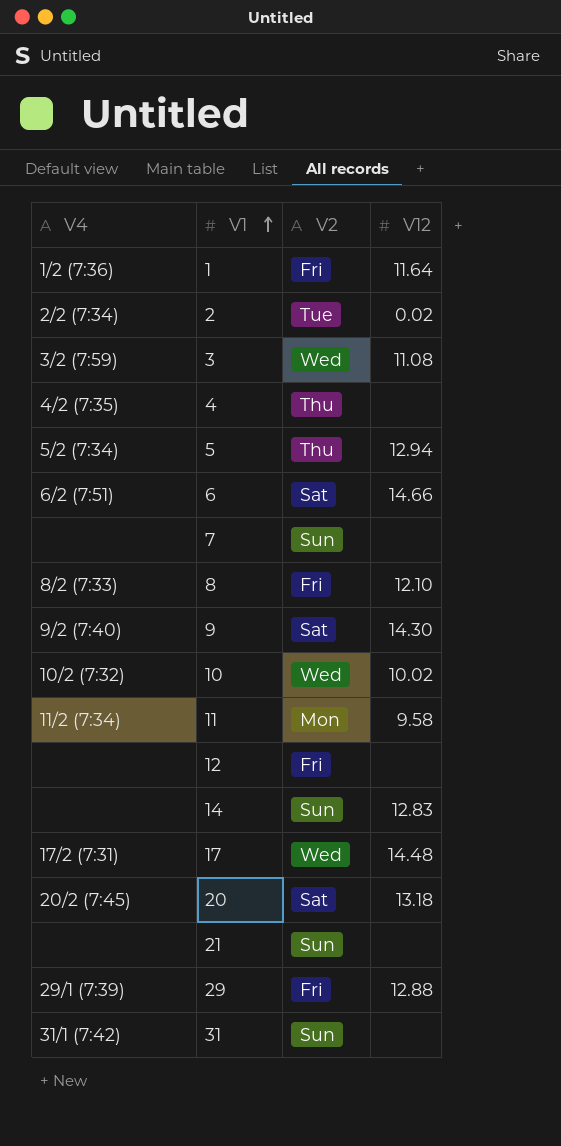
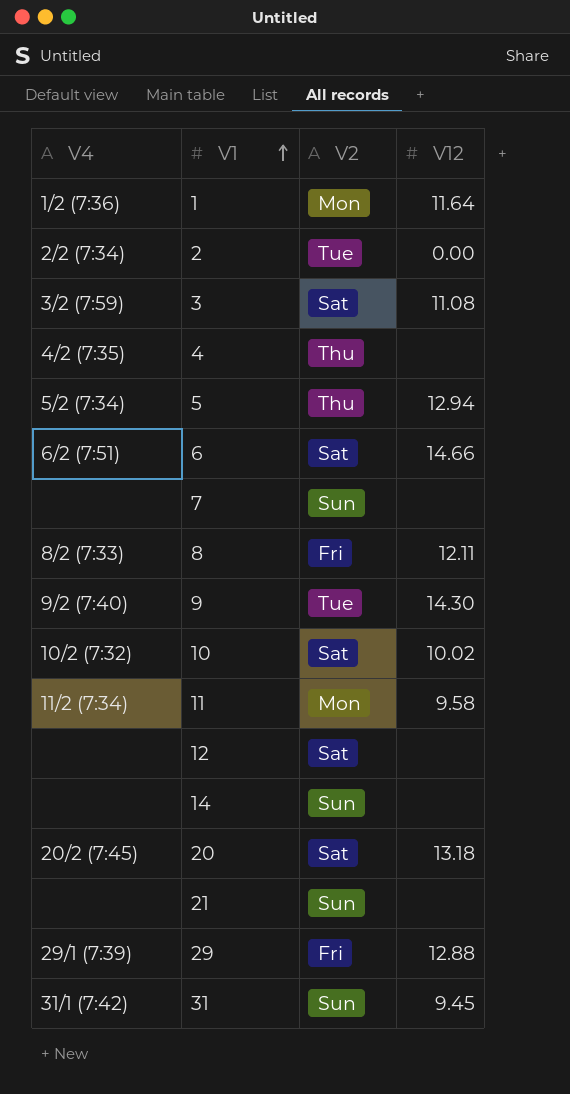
row 17: 17/2 (7:31) | Wed | 14.48 -> none
1 | V2: Fri -> Mon
2 | V12: 0.02 -> 0.00
3 | V2: Wed -> Sat
8 | V12: 12.10 -> 12.11
9 | V2: Sat -> Tue
10 | V2: Wed -> Sat
12 | V2: Fri -> Sat
14 | V12: 12.83 -> none
31 | V12: none -> 9.45

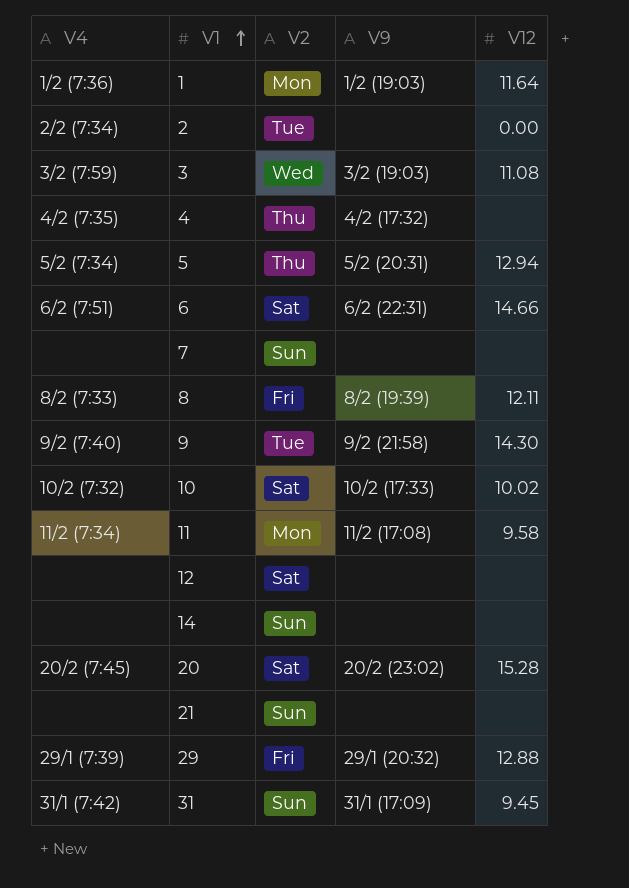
column V9 | position: none -> 4
3 | V2: Sat -> Wed
20 | V12: 13.18 -> 15.28

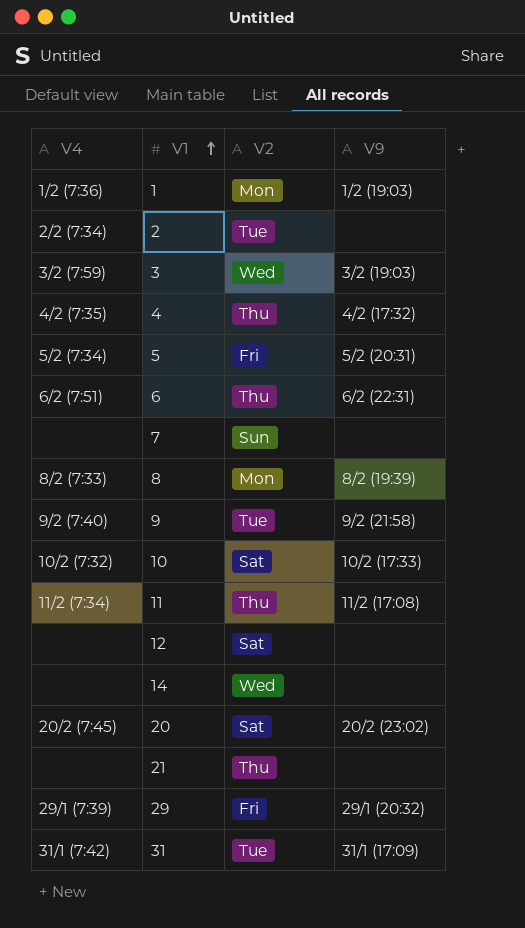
column V12 | position: 5 -> none
5 | V2: Thu -> Fri
6 | V2: Sat -> Thu
8 | V2: Fri -> Mon
11 | V2: Mon -> Thu
14 | V2: Sun -> Wed
21 | V2: Sun -> Thu
31 | V2: Sun -> Tue

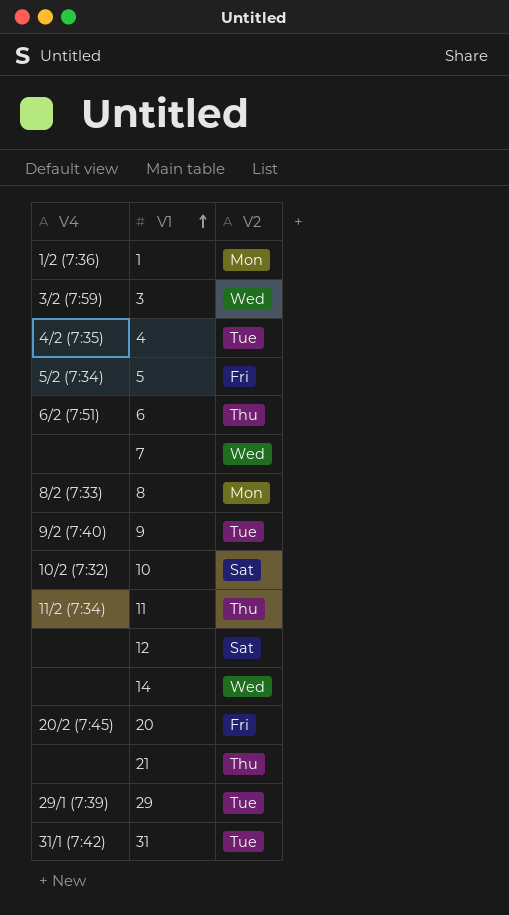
column V9 | position: 4 -> none
row 2: 2/2 (7:34) | Tue | none -> none
4 | V2: Thu -> Tue
7 | V2: Sun -> Wed
20 | V2: Sat -> Fri
29 | V2: Fri -> Tue

